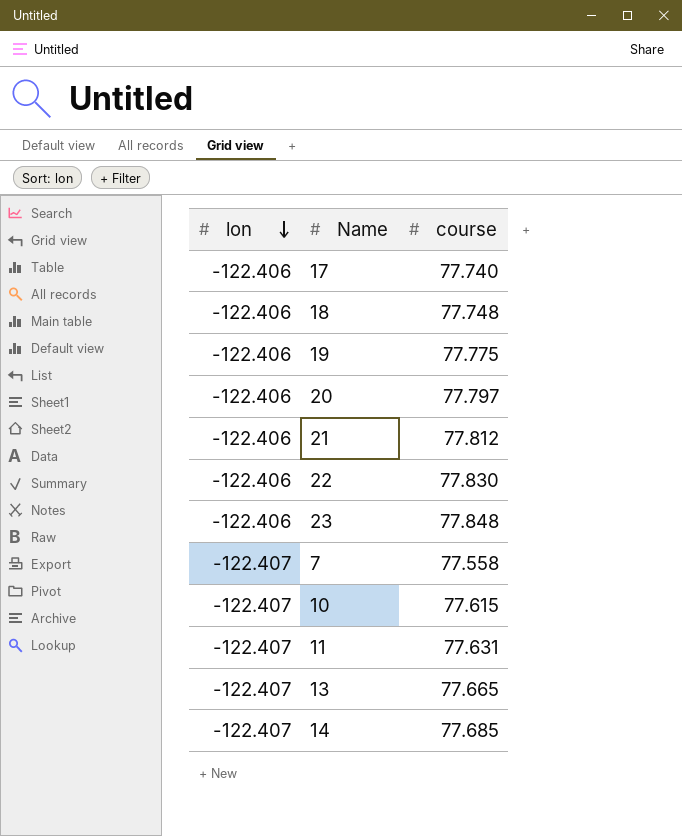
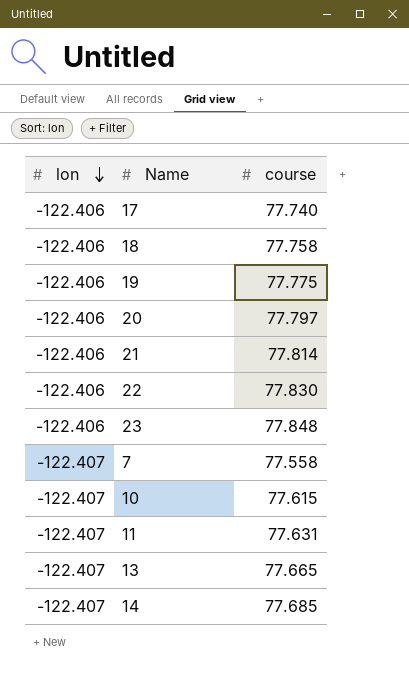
18 | course: 77.748 -> 77.758
21 | course: 77.812 -> 77.814

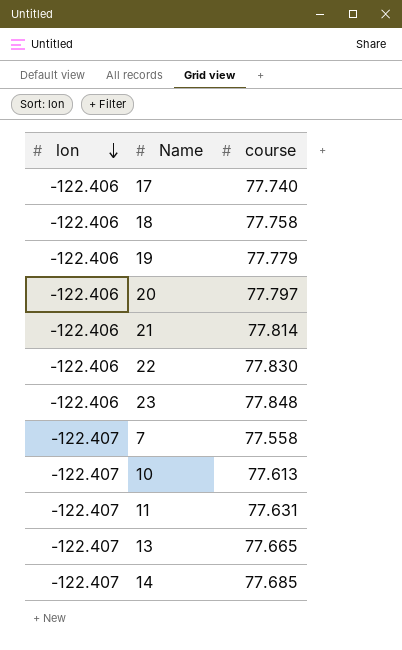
19 | course: 77.775 -> 77.779
10 | course: 77.615 -> 77.613

